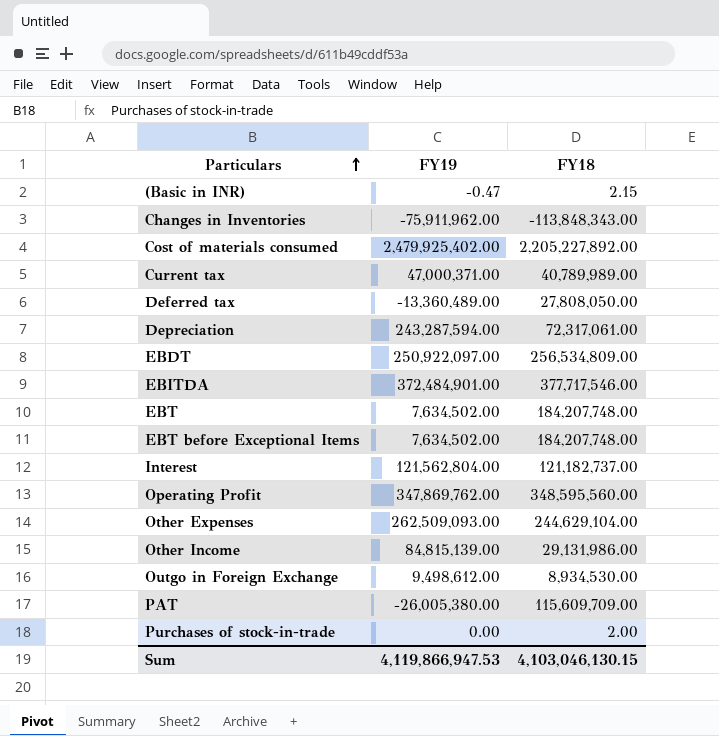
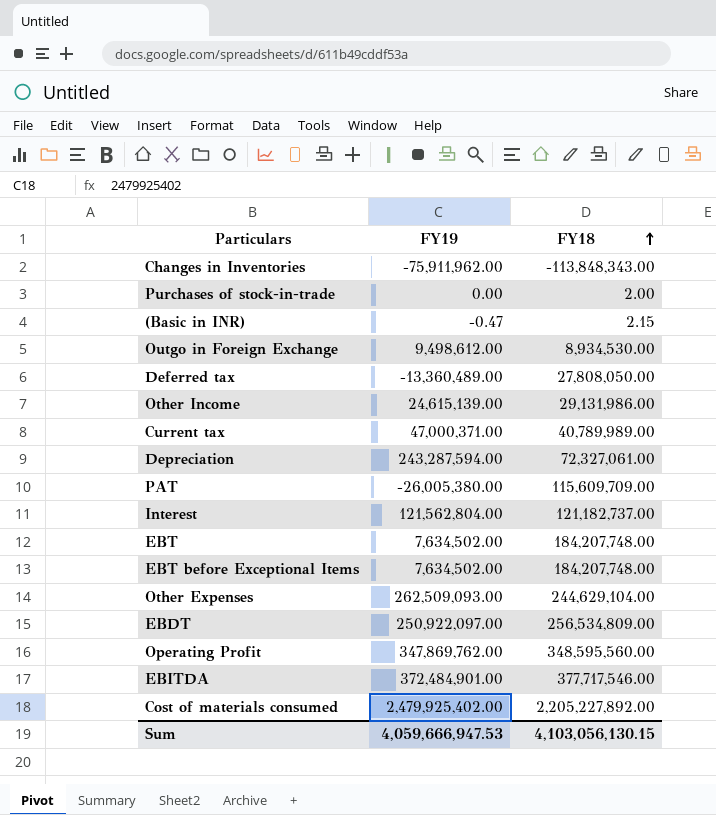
row order: Particulars ascending -> FY18 ascending
Other Income | FY19: 84,815,139.00 -> 24,615,139.00
Depreciation | FY18: 72,317,061.00 -> 72,327,061.00
Sum | FY19: 4,119,866,947.53 -> 4,059,666,947.53
Sum | FY18: 4,103,046,130.15 -> 4,103,056,130.15

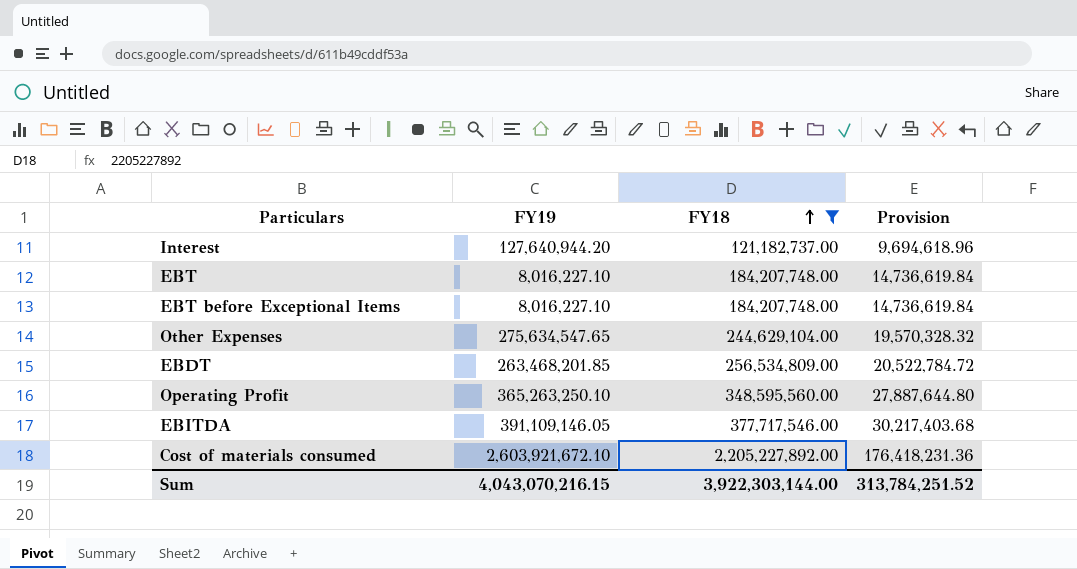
filter: none -> FY18 >= 121,182,737.00
column Provision | formula: none -> [FY18] * 0.08
Interest | FY19: 121,562,804.00 -> 127,640,944.20
EBT | FY19: 7,634,502.00 -> 8,016,227.10
EBT before Exceptional Items | FY19: 7,634,502.00 -> 8,016,227.10
Other Expenses | FY19: 262,509,093.00 -> 275,634,547.65
EBDT | FY19: 250,922,097.00 -> 263,468,201.85
Operating Profit | FY19: 347,869,762.00 -> 365,263,250.10
EBITDA | FY19: 372,484,901.00 -> 391,109,146.05
Cost of materials consumed | FY19: 2,479,925,402.00 -> 2,603,921,672.10
Sum | FY19: 4,059,666,947.53 -> 4,043,070,216.15
Sum | FY18: 4,103,056,130.15 -> 3,922,303,144.00

